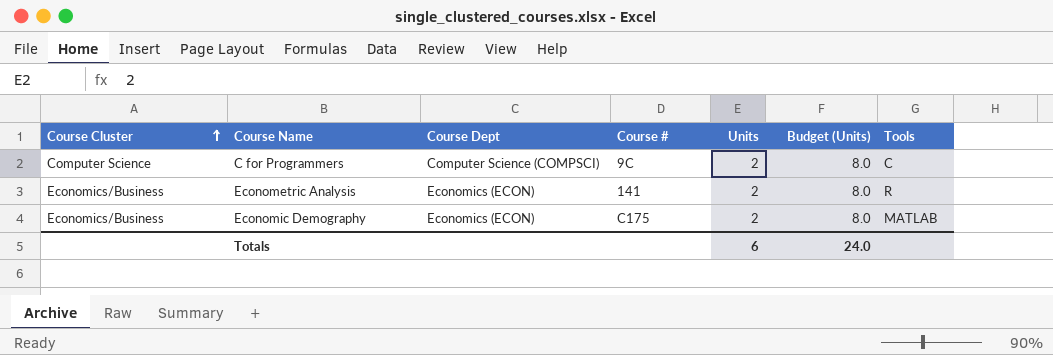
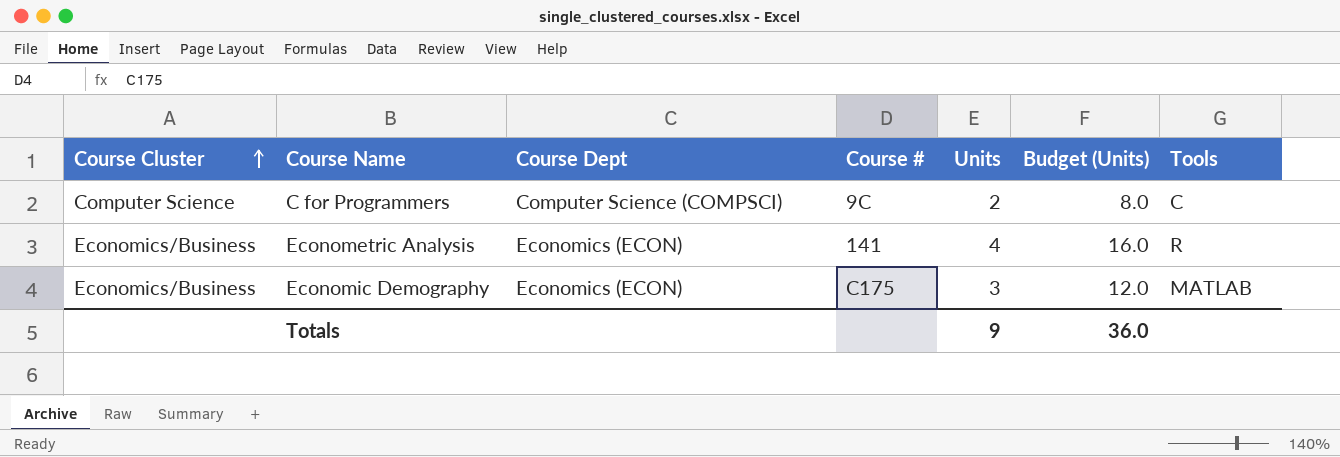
Econometric Analysis | Units: 2 -> 4
Econometric Analysis | Budget (Units): 8.0 -> 16.0
Economic Demography | Units: 2 -> 3
Economic Demography | Budget (Units): 8.0 -> 12.0
Totals | Units: 6 -> 9
Totals | Budget (Units): 24.0 -> 36.0

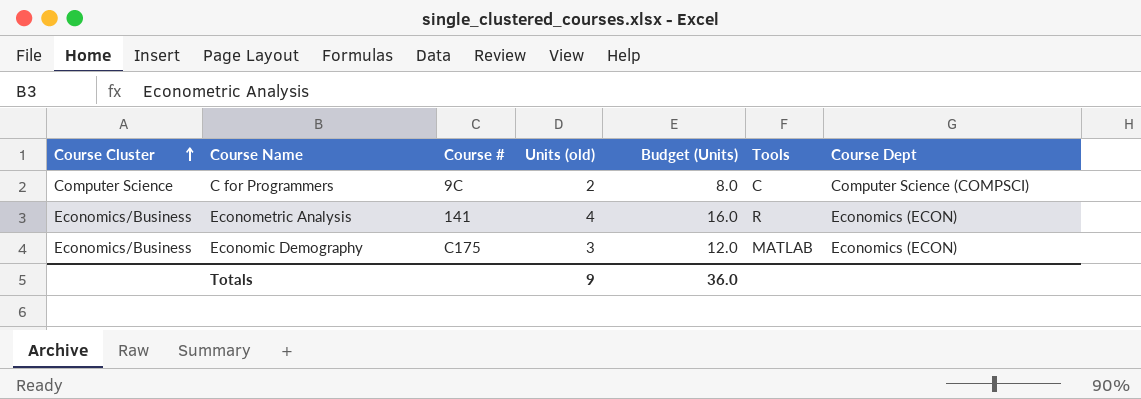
column name: Units -> Units (old)
column Course Dept | position: 3 -> 7

